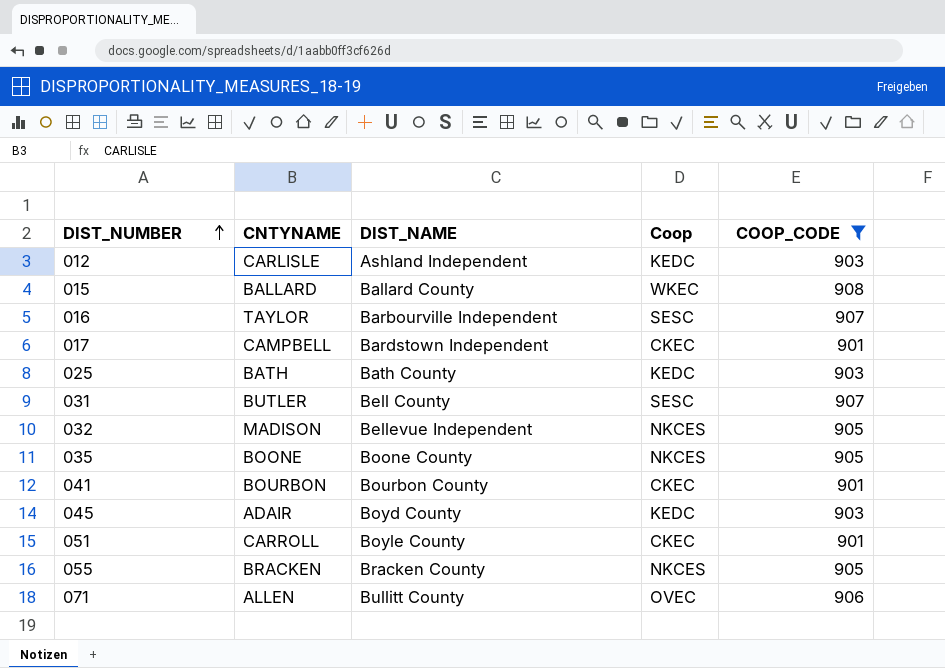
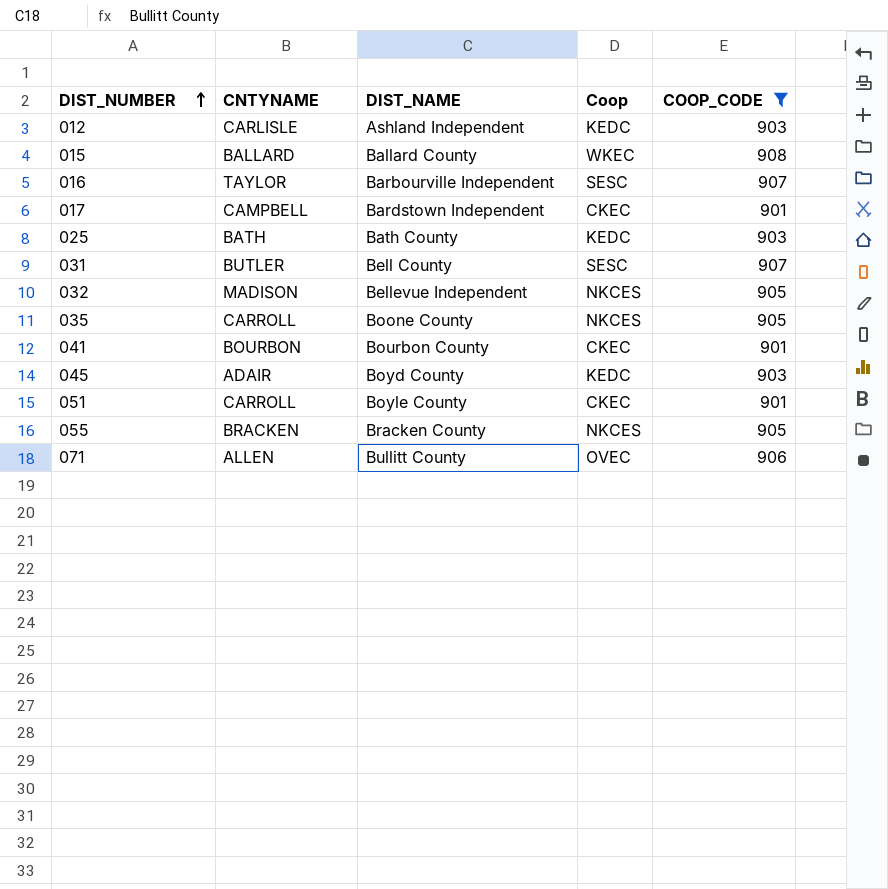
035 | CNTYNAME: BOONE -> CARROLL

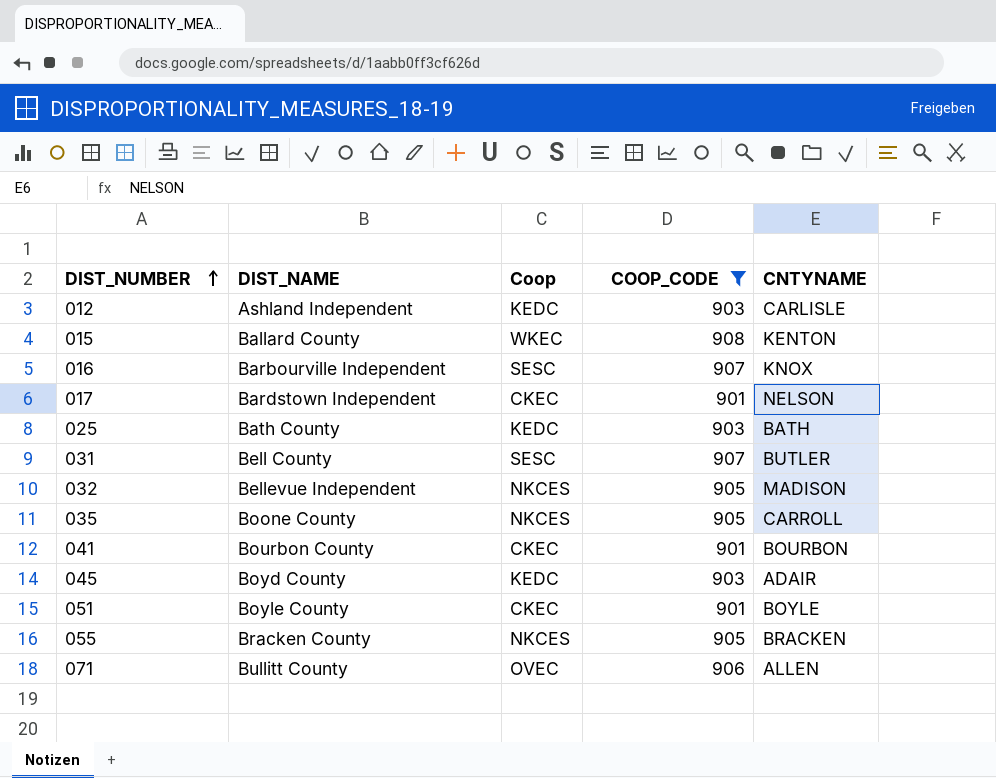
column CNTYNAME | position: 2 -> 5
015 | CNTYNAME: BALLARD -> KENTON
016 | CNTYNAME: TAYLOR -> KNOX
017 | CNTYNAME: CAMPBELL -> NELSON
051 | CNTYNAME: CARROLL -> BOYLE

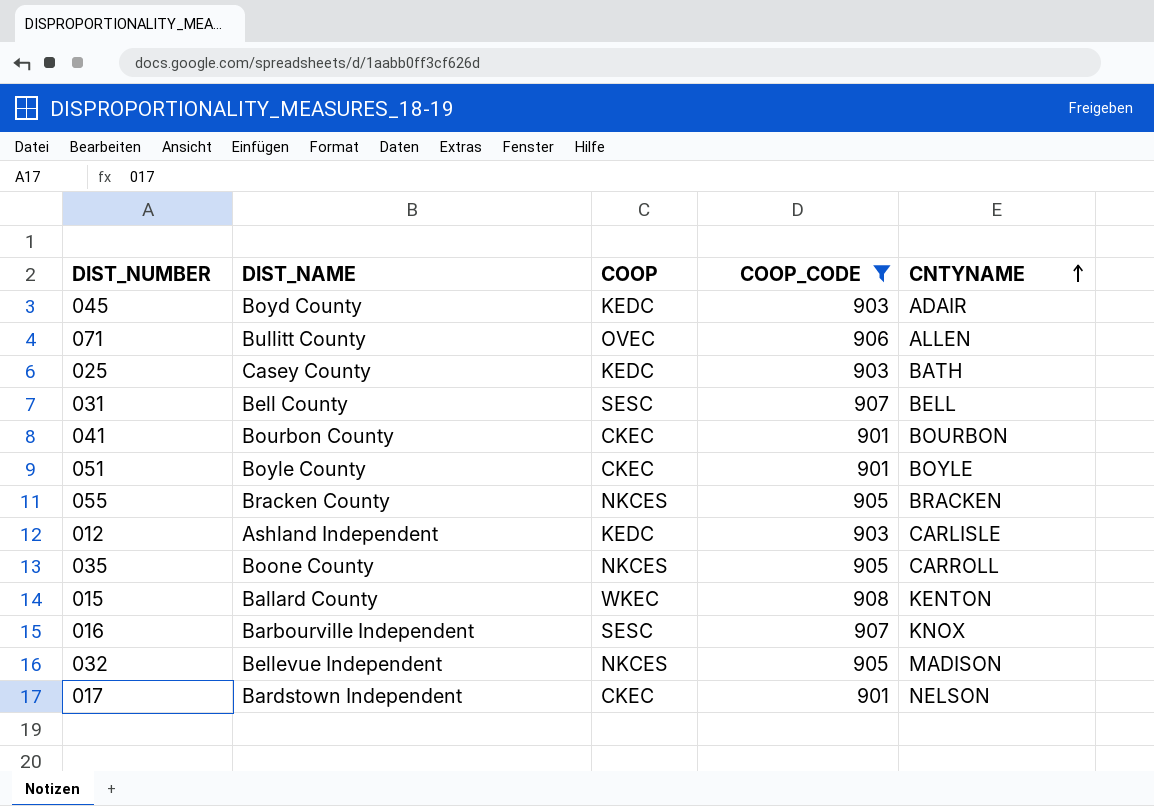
row order: DIST_NUMBER ascending -> CNTYNAME ascending
column name: Coop -> COOP
025 | DIST_NAME: Bath County -> Casey County
031 | CNTYNAME: BUTLER -> BELL

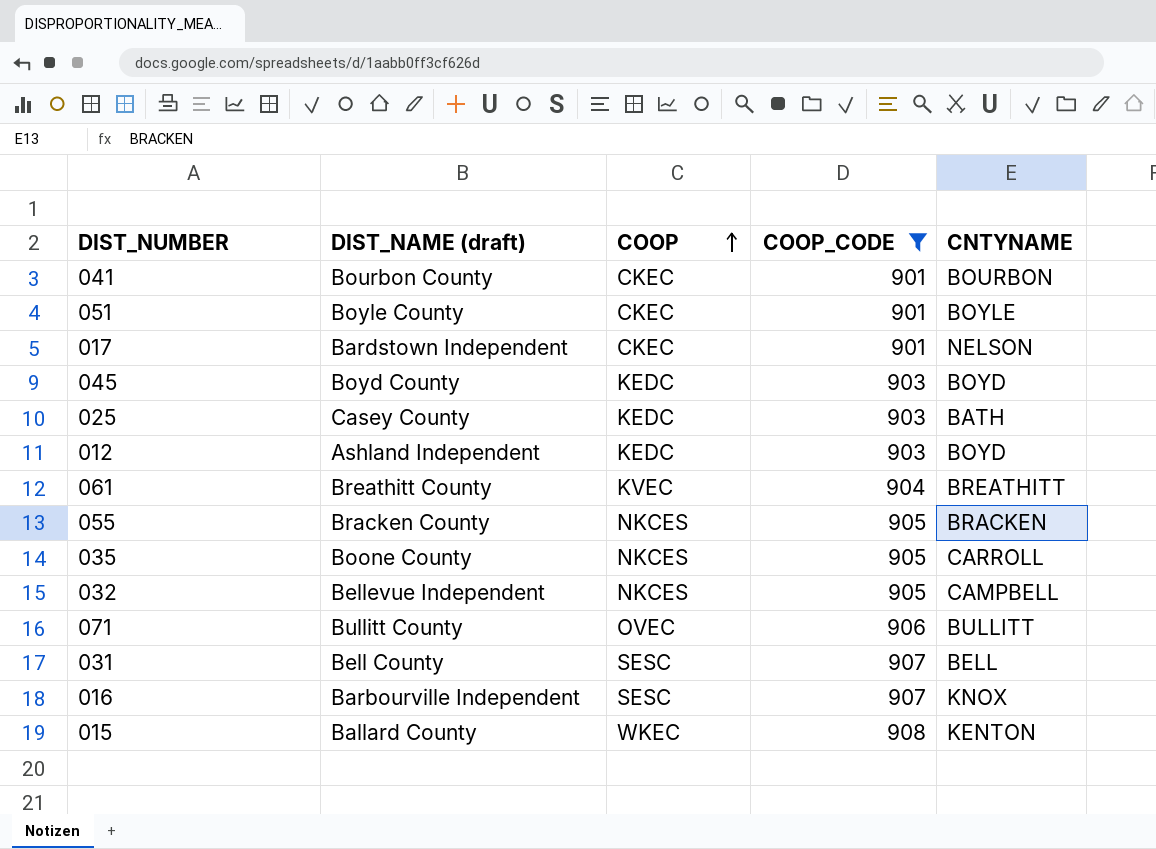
row order: CNTYNAME ascending -> COOP ascending
column name: DIST_NAME -> DIST_NAME (draft)
045 | CNTYNAME: ADAIR -> BOYD
012 | CNTYNAME: CARLISLE -> BOYD
row 061: none -> Breathitt County | KVEC | 904 | BREATHITT
032 | CNTYNAME: MADISON -> CAMPBELL
071 | CNTYNAME: ALLEN -> BULLITT

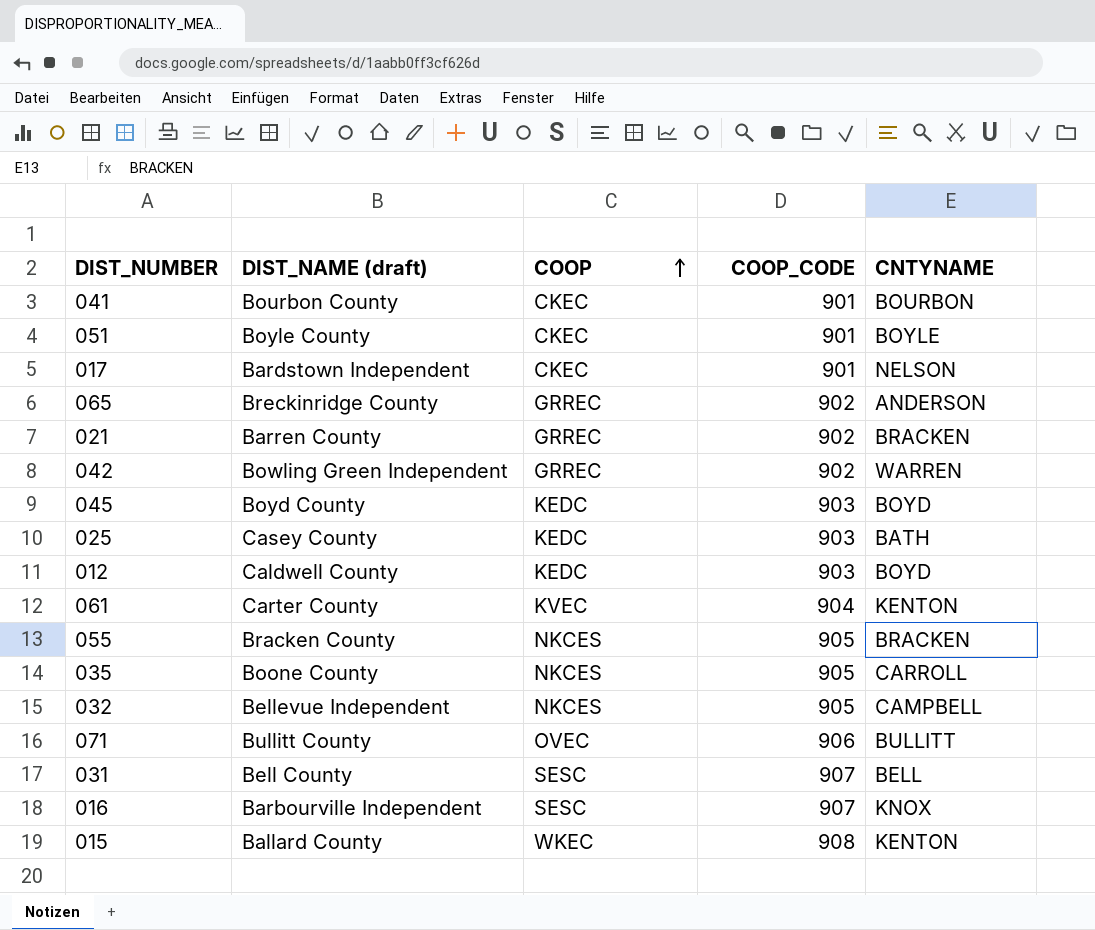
filter: COOP_CODE != 902 -> none
012 | DIST_NAME (draft): Ashland Independent -> Caldwell County
061 | DIST_NAME (draft): Breathitt County -> Carter County
061 | CNTYNAME: BREATHITT -> KENTON

